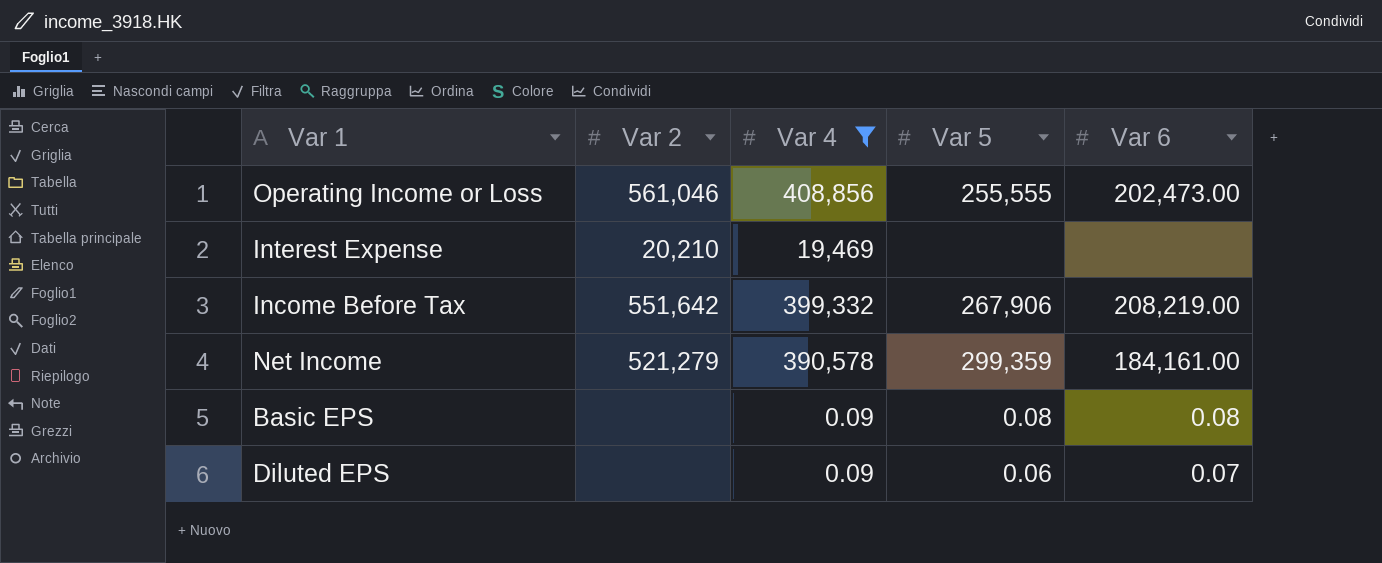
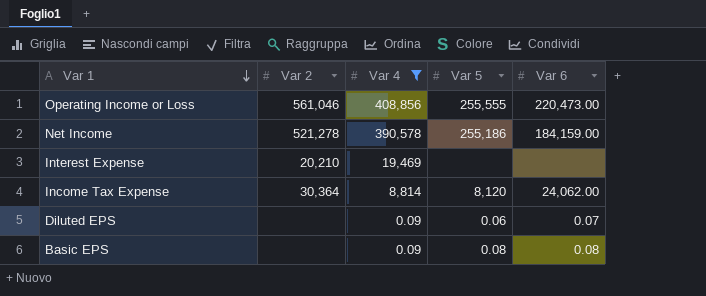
row order: none -> Var 1 descending
row Income Before Tax: 551,642 | 399,332 | 267,906 | 208,219.00 -> none
Operating Income or Loss | Var 6: 202,473.00 -> 220,473.00
Net Income | Var 2: 521,279 -> 521,278
Net Income | Var 5: 299,359 -> 255,186
Net Income | Var 6: 184,161.00 -> 184,159.00
row Income Tax Expense: none -> 30,364 | 8,814 | 8,120 | 24,062.00

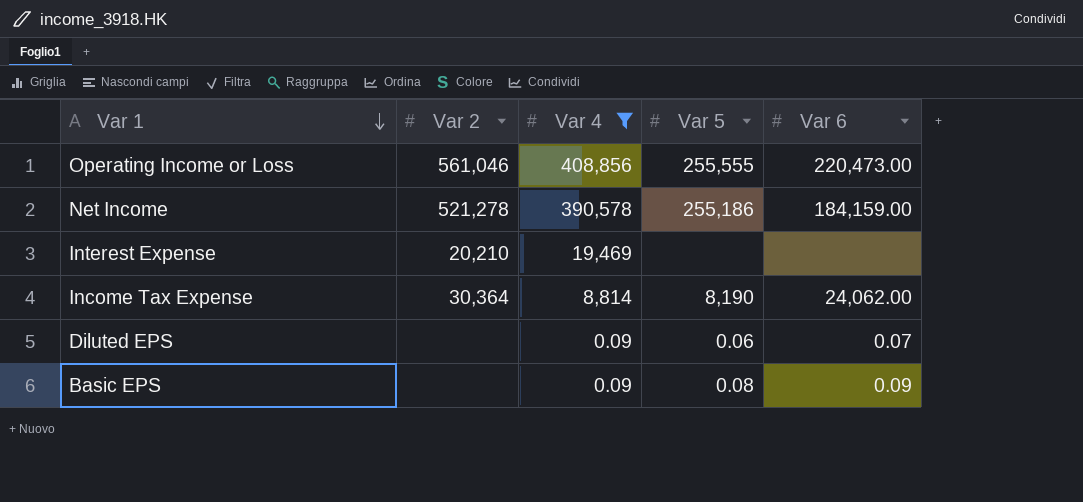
Income Tax Expense | Var 5: 8,120 -> 8,190
Basic EPS | Var 6: 0.08 -> 0.09

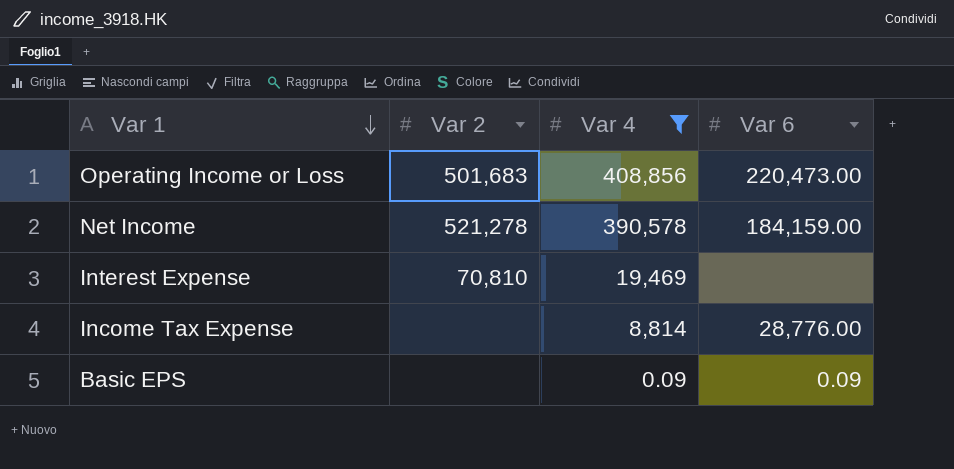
column Var 5 | position: 4 -> none
row Diluted EPS: none | 0.09 | 0.06 | 0.07 -> none
Operating Income or Loss | Var 2: 561,046 -> 501,683
Interest Expense | Var 2: 20,210 -> 70,810
Income Tax Expense | Var 2: 30,364 -> none
Income Tax Expense | Var 6: 24,062.00 -> 28,776.00

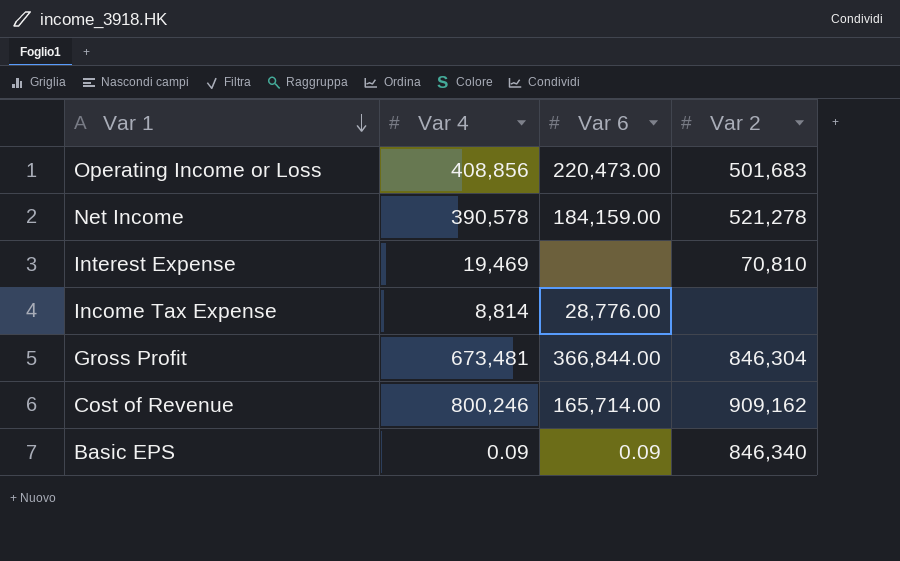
filter: Var 4 <= 408,856 -> none
column Var 2 | position: 2 -> 4
Basic EPS | Var 2: none -> 846,340

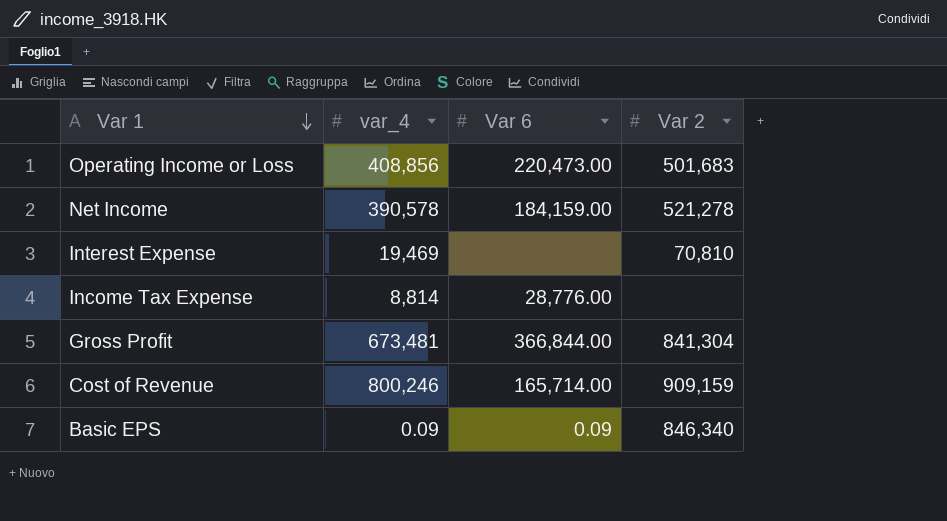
column name: Var 4 -> var_4
Gross Profit | Var 2: 846,304 -> 841,304
Cost of Revenue | Var 2: 909,162 -> 909,159

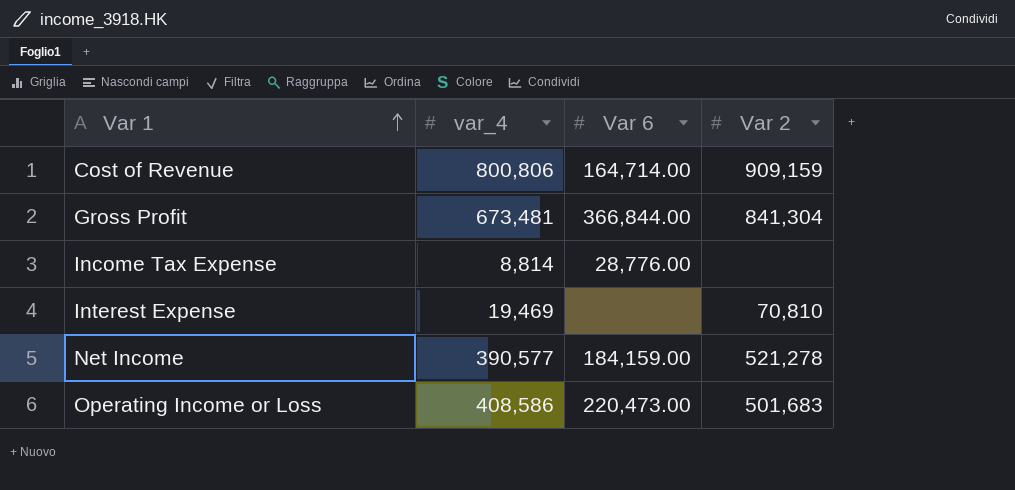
row order: Var 1 descending -> Var 1 ascending
row Basic EPS: 0.09 | 0.09 | 846,340 -> none
Cost of Revenue | var_4: 800,246 -> 800,806
Cost of Revenue | Var 6: 165,714.00 -> 164,714.00
Net Income | var_4: 390,578 -> 390,577
Operating Income or Loss | var_4: 408,856 -> 408,586

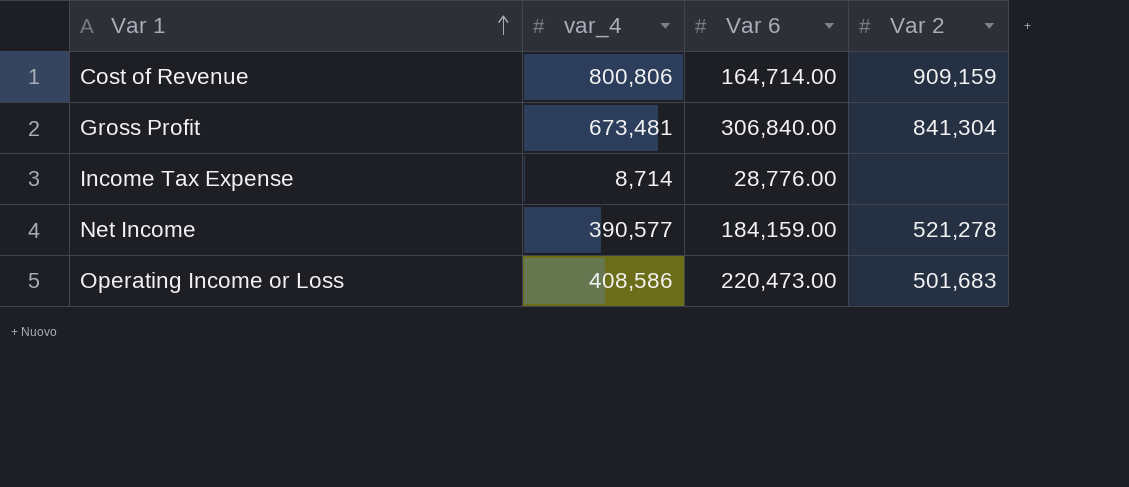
row Interest Expense: 19,469 | none | 70,810 -> none
Gross Profit | Var 6: 366,844.00 -> 306,840.00
Income Tax Expense | var_4: 8,814 -> 8,714

